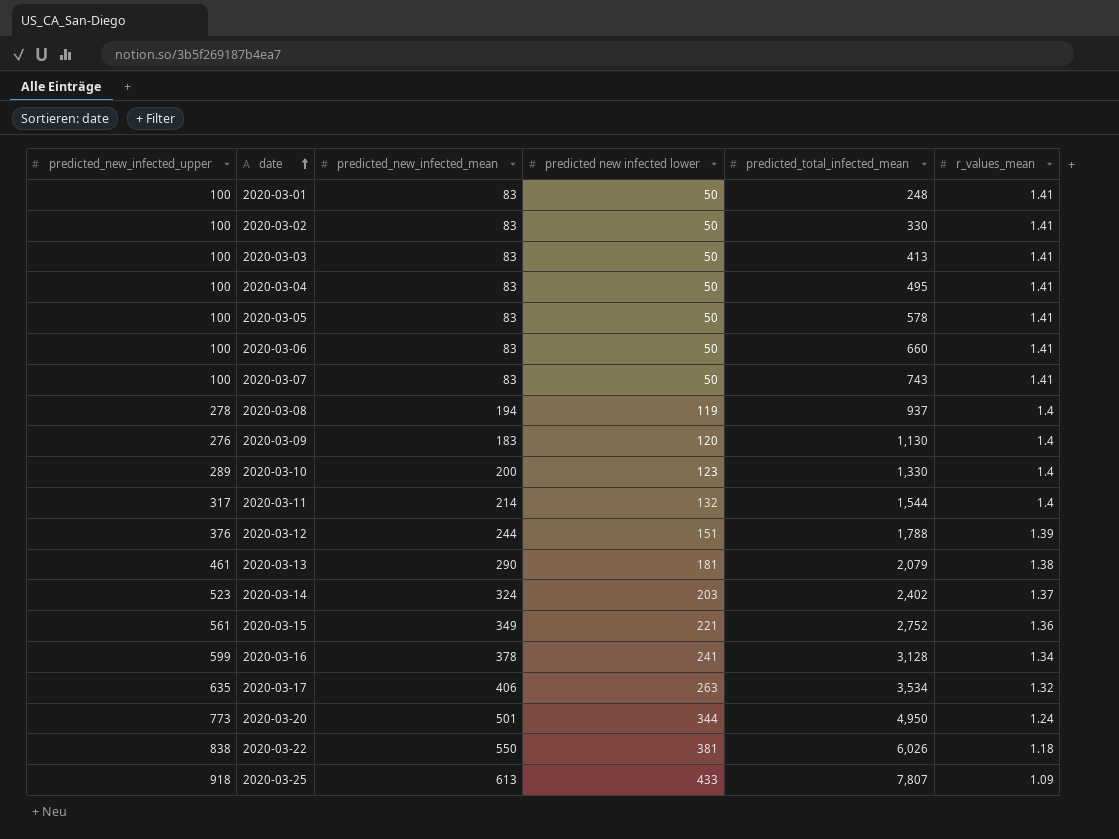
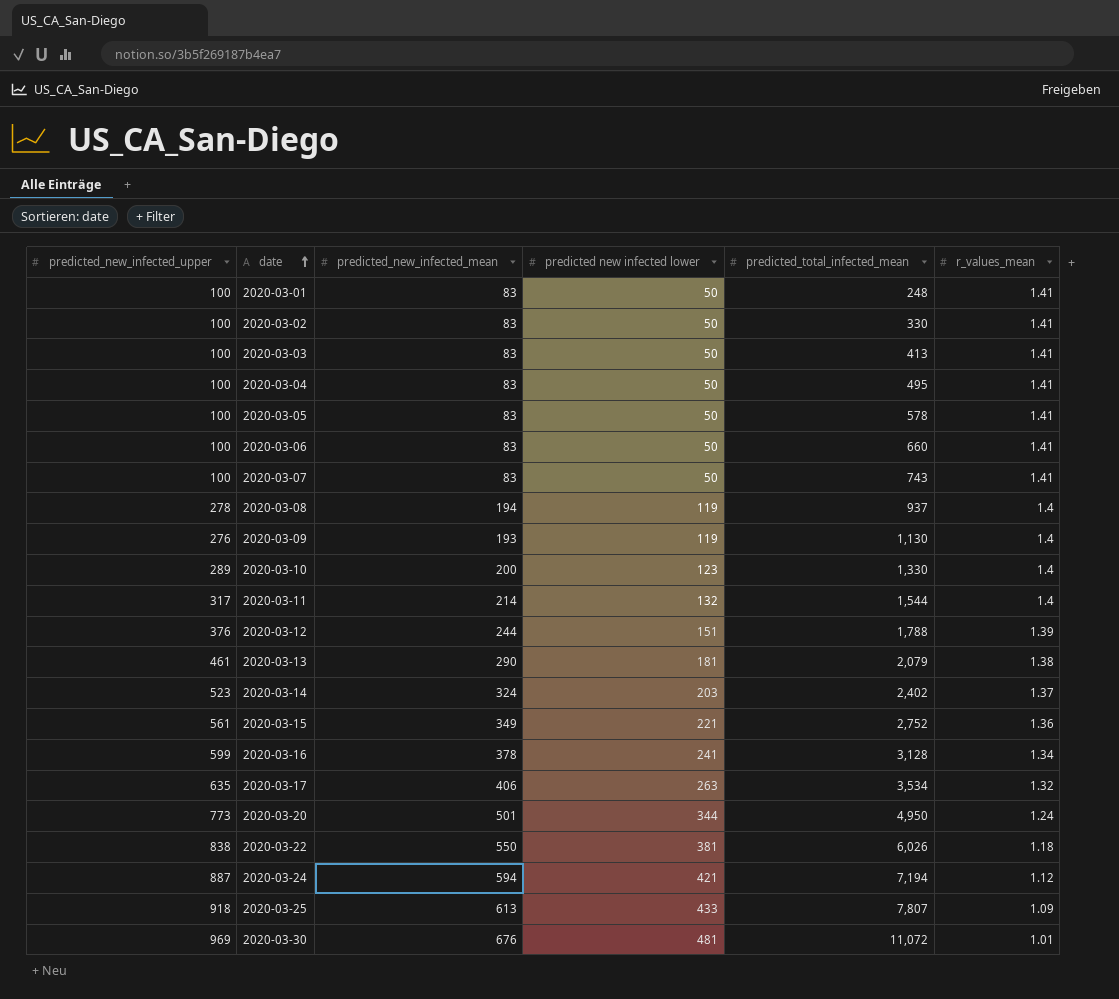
2020-03-09 | predicted_new_infected_mean: 183 -> 193
2020-03-09 | predicted new infected lower: 120 -> 119
row 2020-03-24: none -> 887 | 594 | 421 | 7,194 | 1.12
row 2020-03-30: none -> 969 | 676 | 481 | 11,072 | 1.01

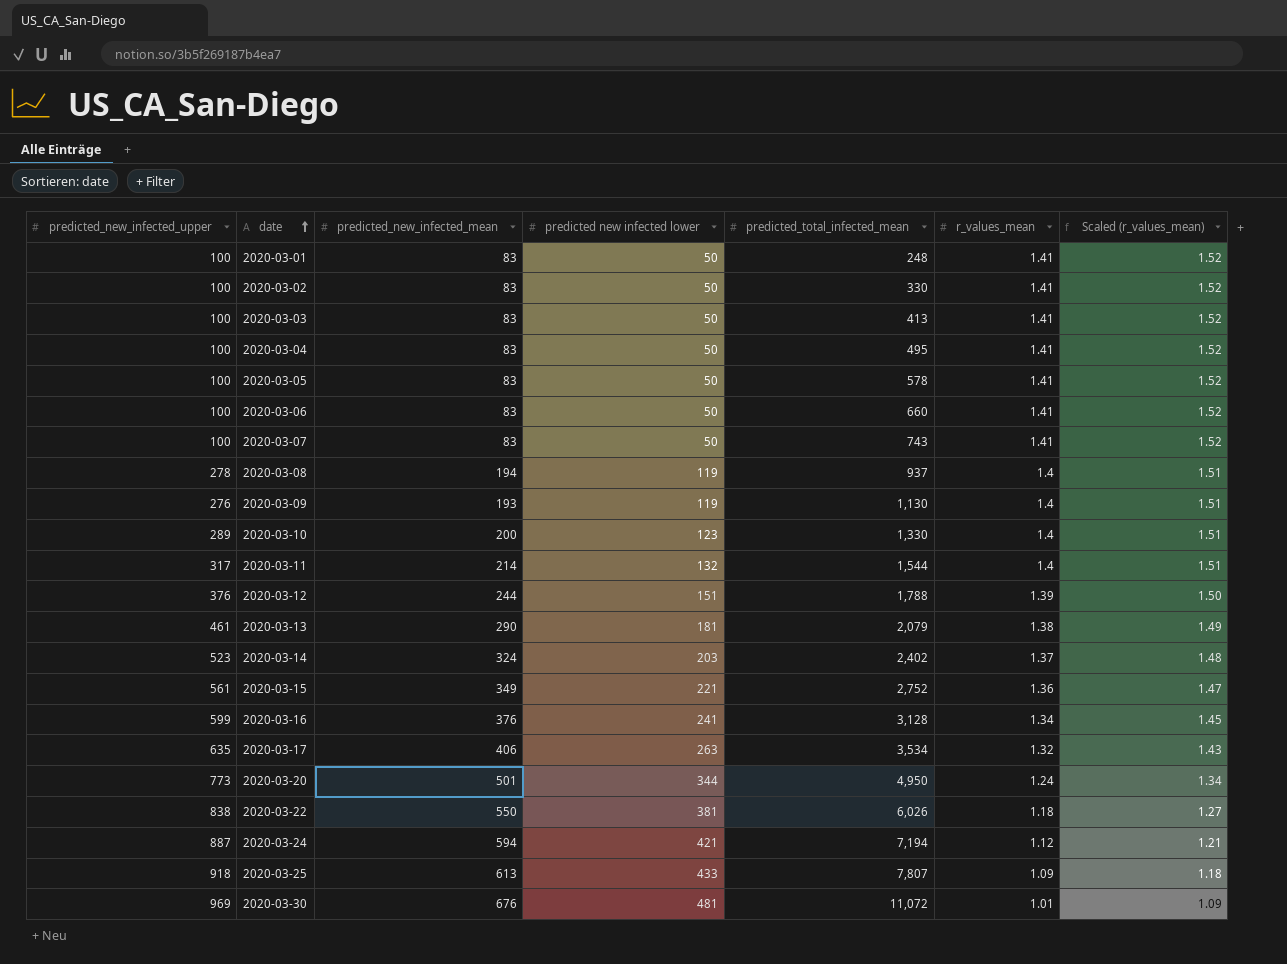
column Scaled (r_values_mean) | formula: none -> [r_values_mean] * 1.08
2020-03-16 | predicted_new_infected_mean: 378 -> 376

